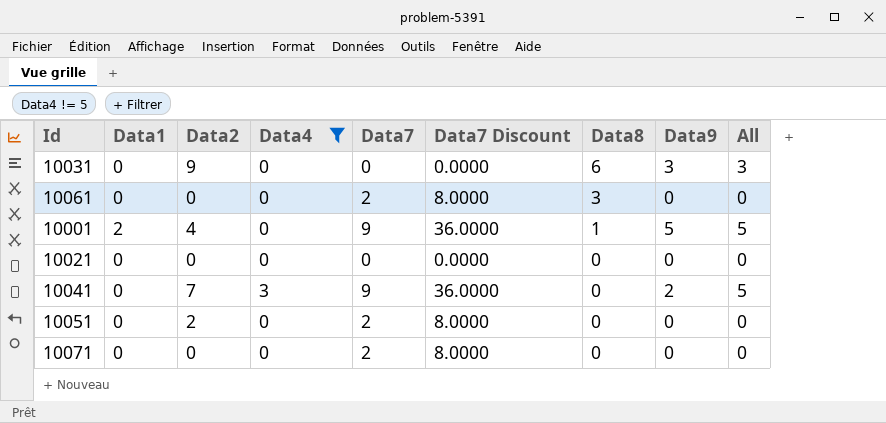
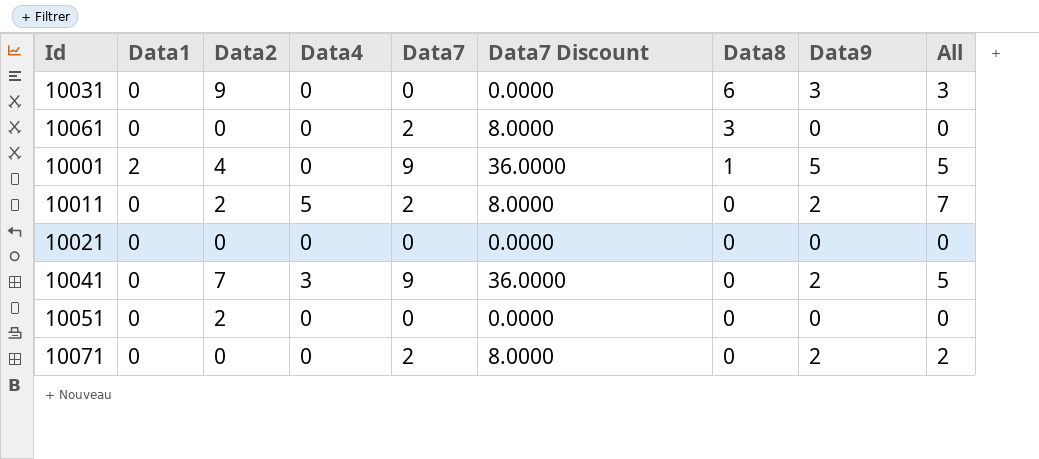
filter: Data4 != 5 -> none
10051 | Data7: 2 -> 0
10051 | Data7 Discount: 8.0000 -> 0.0000
10071 | Data9: 0 -> 2
10071 | All: 0 -> 2

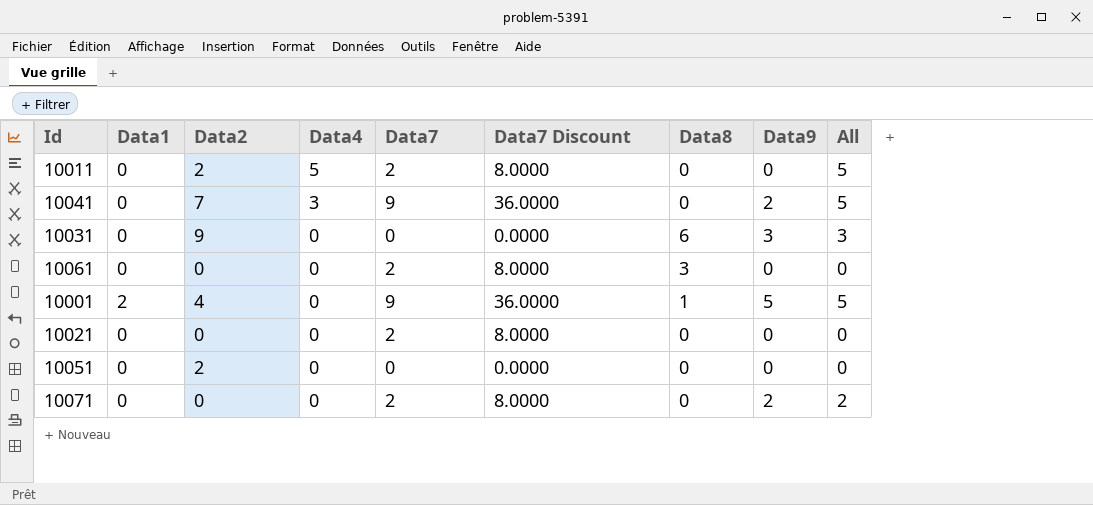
row order: Data8 descending -> Data4 descending
10011 | Data9: 2 -> 0
10011 | All: 7 -> 5
10021 | Data7: 0 -> 2
10021 | Data7 Discount: 0.0000 -> 8.0000

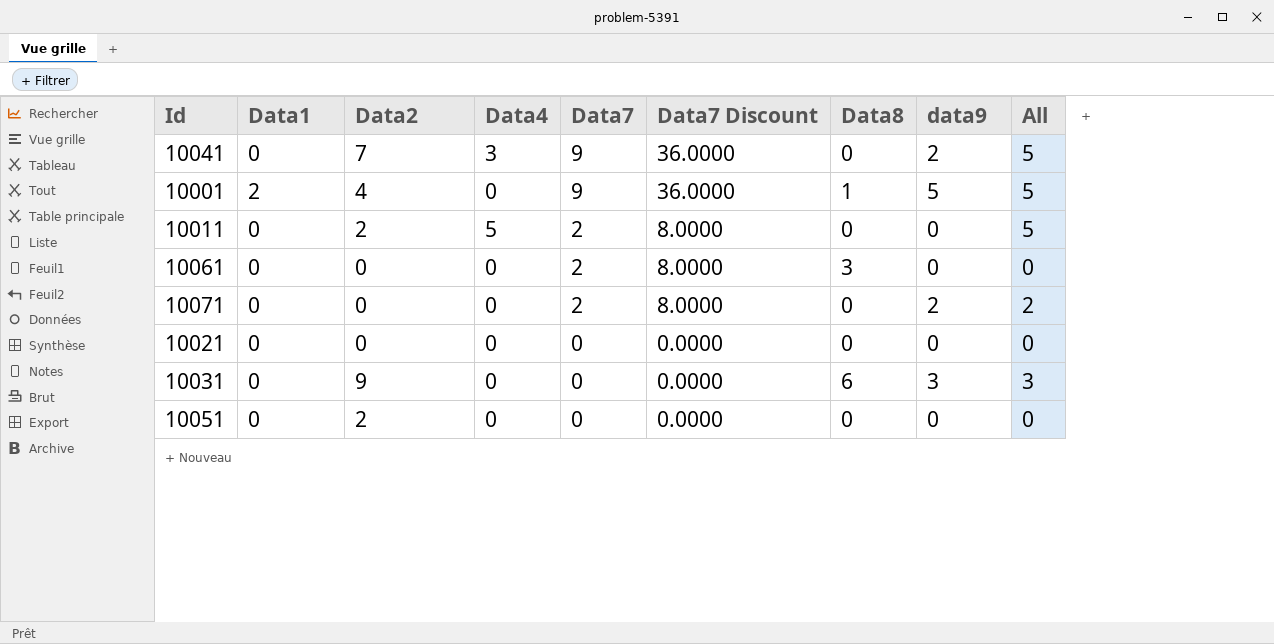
row order: Data4 descending -> Data7 descending
column name: Data9 -> data9
10021 | Data7: 2 -> 0
10021 | Data7 Discount: 8.0000 -> 0.0000

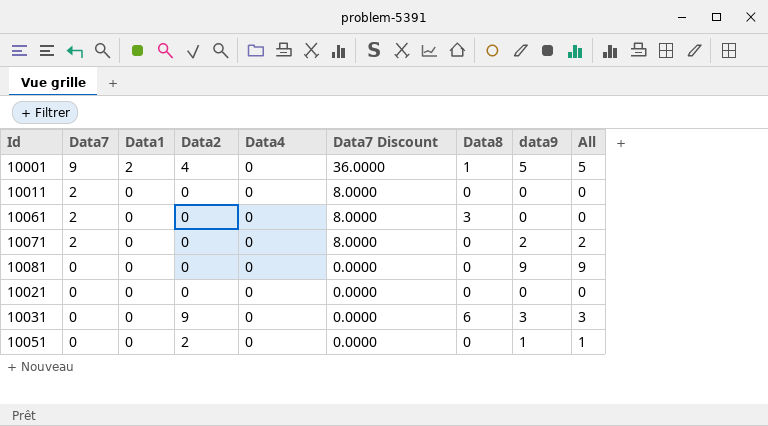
column Data7 | position: 5 -> 2
row 10041: 0 | 7 | 3 | 9 | 36.0000 | 0 | 2 | 5 -> none
10011 | Data2: 2 -> 0
10011 | Data4: 5 -> 0
10011 | All: 5 -> 0
row 10081: none -> 0 | 0 | 0 | 0 | 0.0000 | 0 | 9 | 9
10051 | data9: 0 -> 1
10051 | All: 0 -> 1

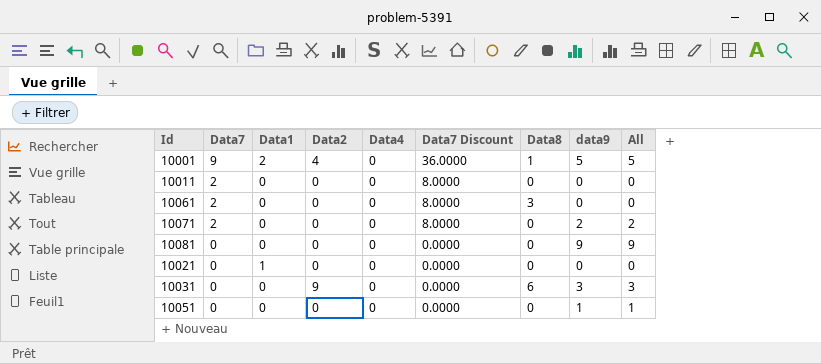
10021 | Data1: 0 -> 1
10051 | Data2: 2 -> 0

